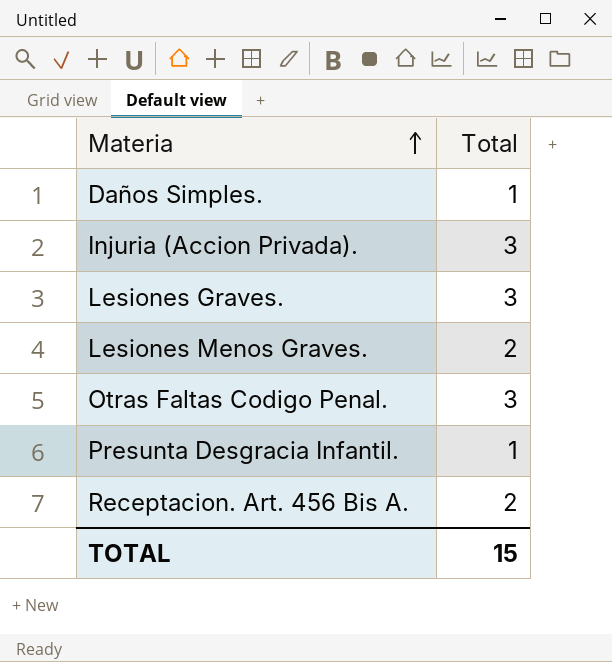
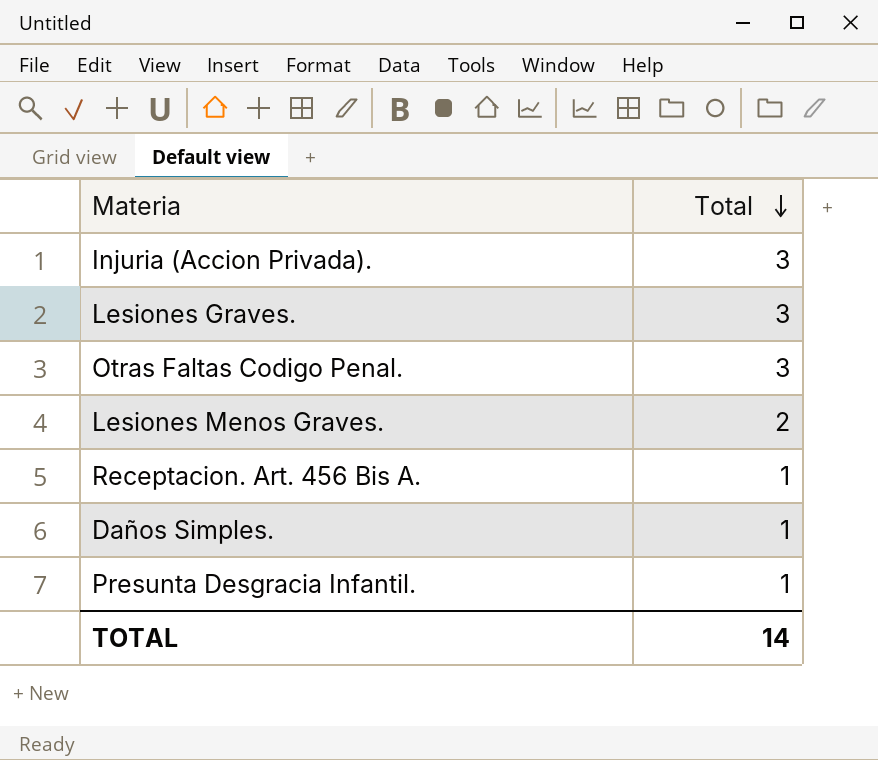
row order: Materia ascending -> Total descending
Receptacion. Art. 456 Bis A. | Total: 2 -> 1
TOTAL | Total: 15 -> 14

